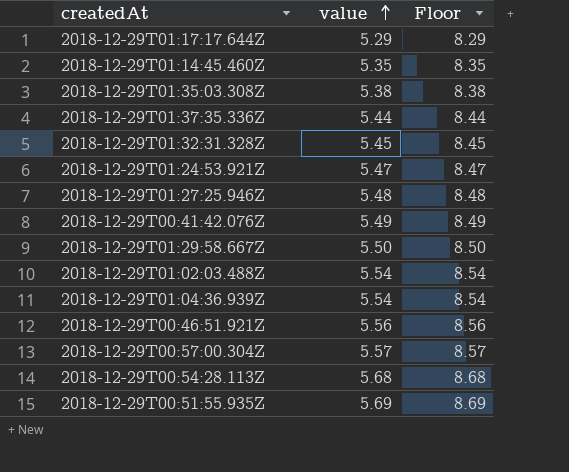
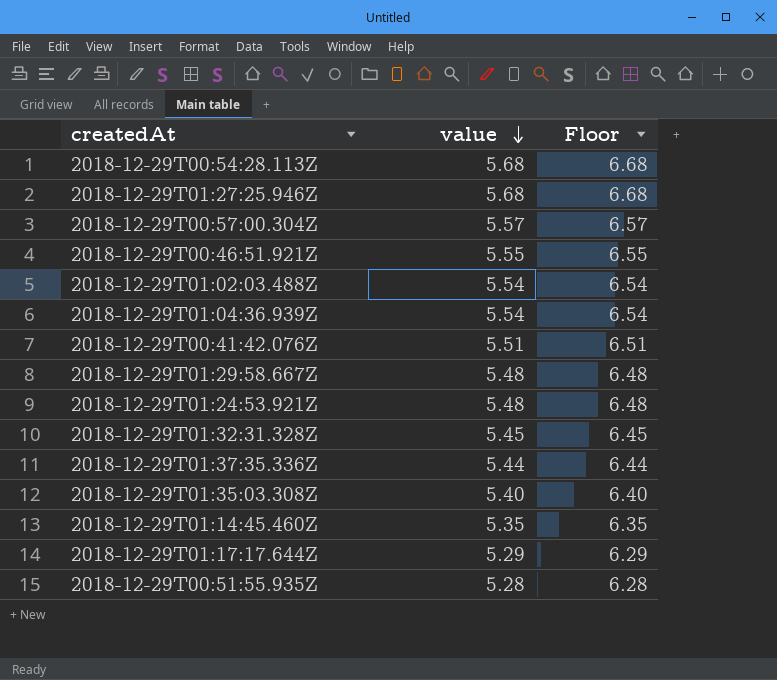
row order: value ascending -> value descending
column Floor | formula: [value] + 3 -> [value] + 1
2018-12-29T01:27:25.946Z | value: 5.48 -> 5.68
2018-12-29T00:46:51.921Z | value: 5.56 -> 5.55
2018-12-29T00:41:42.076Z | value: 5.49 -> 5.51
2018-12-29T01:29:58.667Z | value: 5.50 -> 5.48
2018-12-29T01:24:53.921Z | value: 5.47 -> 5.48
2018-12-29T01:35:03.308Z | value: 5.38 -> 5.40
2018-12-29T00:51:55.935Z | value: 5.69 -> 5.28

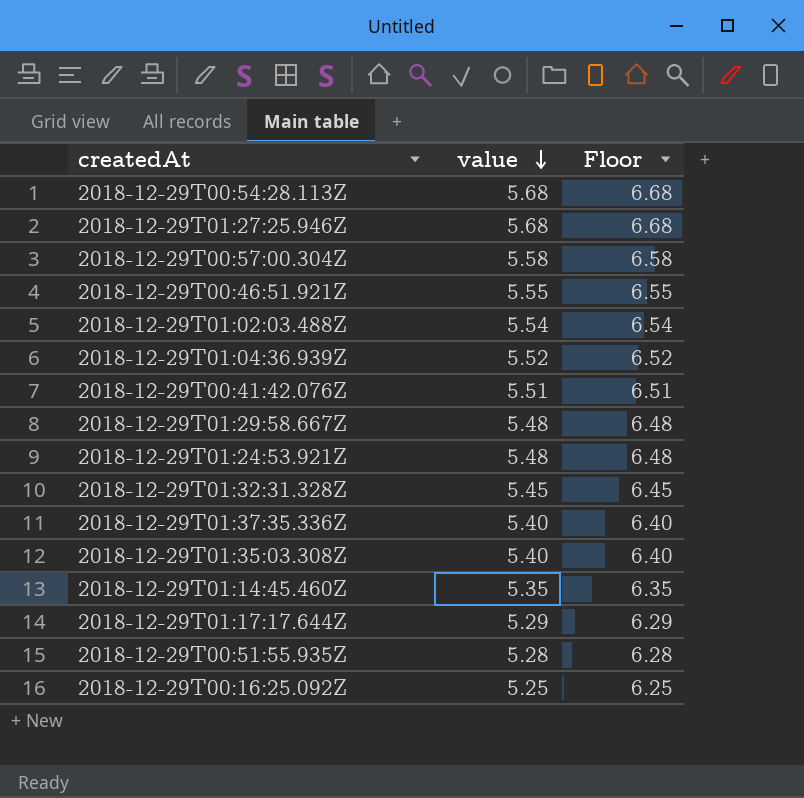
2018-12-29T00:57:00.304Z | value: 5.57 -> 5.58
2018-12-29T00:57:00.304Z | Floor: 6.57 -> 6.58
2018-12-29T01:04:36.939Z | value: 5.54 -> 5.52
2018-12-29T01:04:36.939Z | Floor: 6.54 -> 6.52
2018-12-29T01:37:35.336Z | value: 5.44 -> 5.40
2018-12-29T01:37:35.336Z | Floor: 6.44 -> 6.40
row 2018-12-29T00:16:25.092Z: none -> 5.25 | 6.25

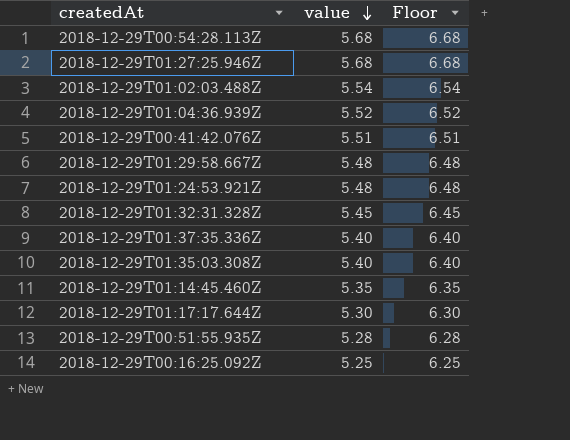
row 2018-12-29T00:57:00.304Z: 5.58 | 6.58 -> none
row 2018-12-29T00:46:51.921Z: 5.55 | 6.55 -> none
2018-12-29T01:17:17.644Z | value: 5.29 -> 5.30
2018-12-29T01:17:17.644Z | Floor: 6.29 -> 6.30

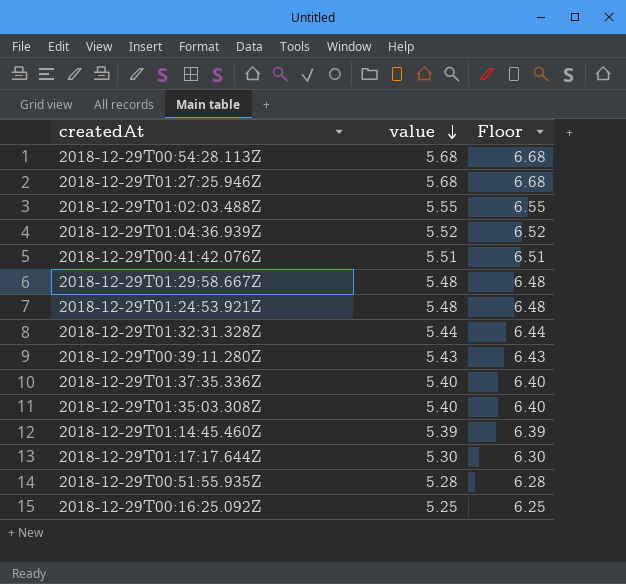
2018-12-29T01:02:03.488Z | value: 5.54 -> 5.55
2018-12-29T01:02:03.488Z | Floor: 6.54 -> 6.55
2018-12-29T01:32:31.328Z | value: 5.45 -> 5.44
2018-12-29T01:32:31.328Z | Floor: 6.45 -> 6.44
row 2018-12-29T00:39:11.280Z: none -> 5.43 | 6.43
2018-12-29T01:14:45.460Z | value: 5.35 -> 5.39
2018-12-29T01:14:45.460Z | Floor: 6.35 -> 6.39

